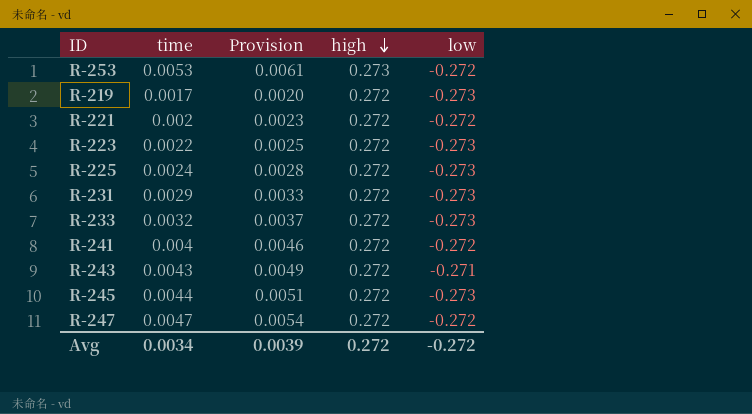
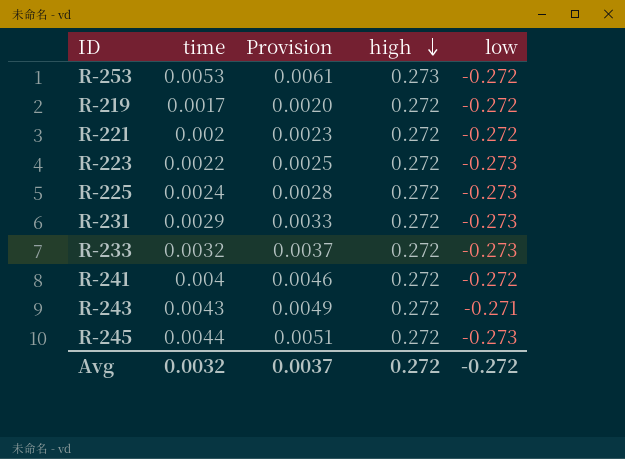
row R-247: 0.0047 | 0.0054 | 0.272 | -0.272 -> none
R-219 | low: -0.273 -> -0.272
Avg | time: 0.0034 -> 0.0032
Avg | Provision: 0.0039 -> 0.0037

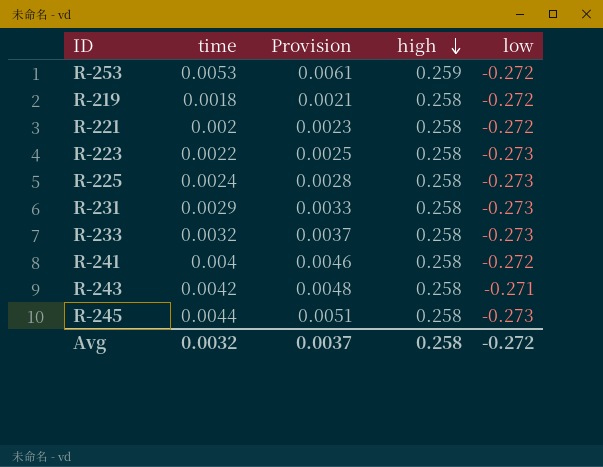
R-253 | high: 0.273 -> 0.259
R-219 | time: 0.0017 -> 0.0018
R-219 | Provision: 0.0020 -> 0.0021
R-219 | high: 0.272 -> 0.258
R-221 | high: 0.272 -> 0.258
R-223 | high: 0.272 -> 0.258
R-225 | high: 0.272 -> 0.258
R-231 | high: 0.272 -> 0.258
R-233 | high: 0.272 -> 0.258
R-241 | high: 0.272 -> 0.258
R-243 | time: 0.0043 -> 0.0042
R-243 | Provision: 0.0049 -> 0.0048
R-243 | high: 0.272 -> 0.258
R-245 | high: 0.272 -> 0.258
Avg | high: 0.272 -> 0.258

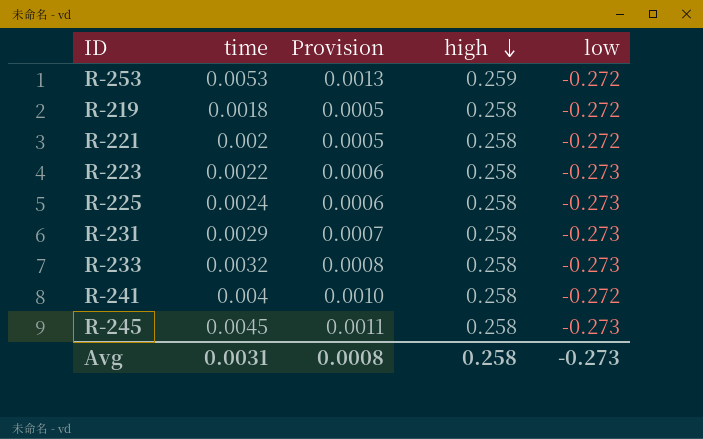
column Provision | formula: [time] * 1.15 -> [time] * 0.25
row R-243: 0.0042 | 0.0048 | 0.258 | -0.271 -> none
R-245 | time: 0.0044 -> 0.0045
Avg | time: 0.0032 -> 0.0031
Avg | Provision: 0.0037 -> 0.0008
Avg | low: -0.272 -> -0.273

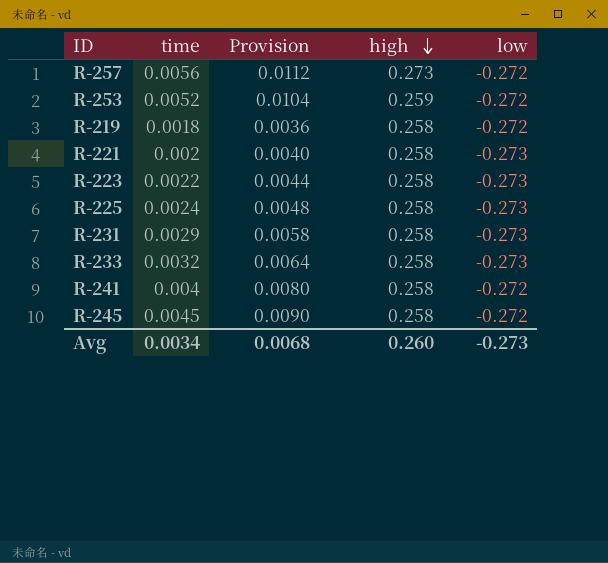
column Provision | formula: [time] * 0.25 -> [time] * 2
row R-257: none -> 0.0056 | 0.0112 | 0.273 | -0.272
R-253 | time: 0.0053 -> 0.0052
R-221 | low: -0.272 -> -0.273
R-245 | low: -0.273 -> -0.272
Avg | time: 0.0031 -> 0.0034
Avg | Provision: 0.0008 -> 0.0068
Avg | high: 0.258 -> 0.260

